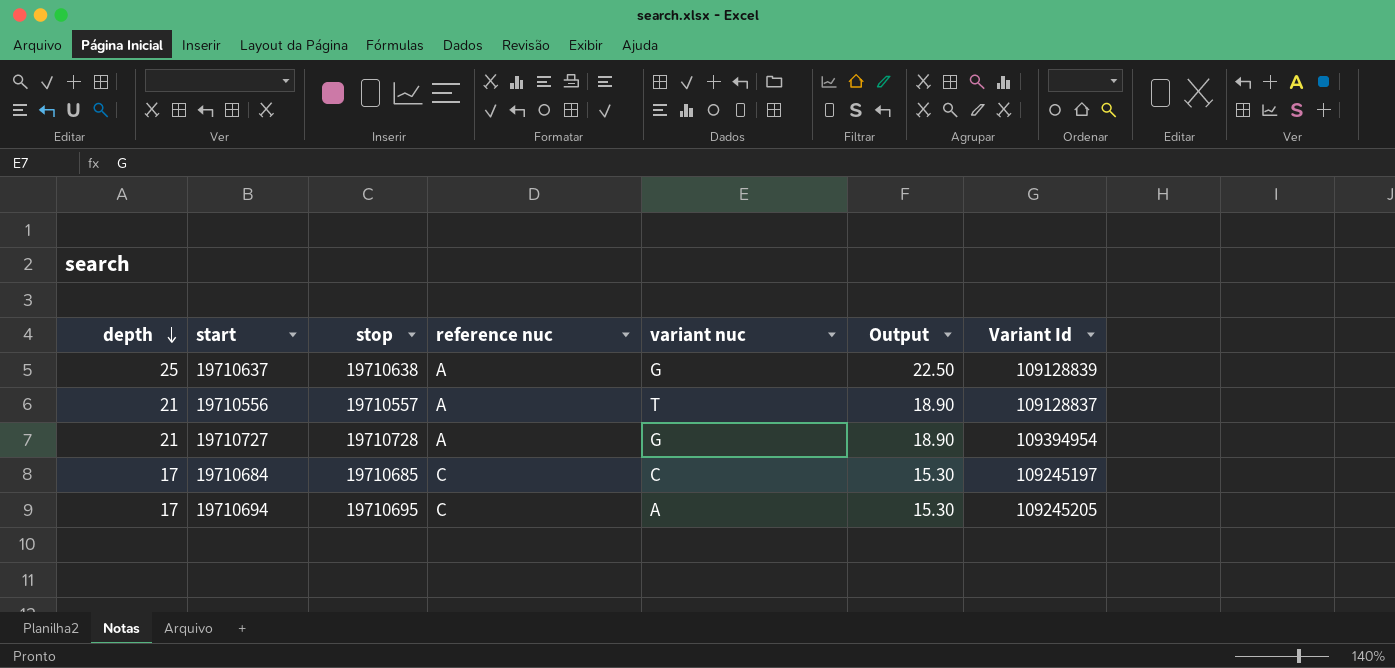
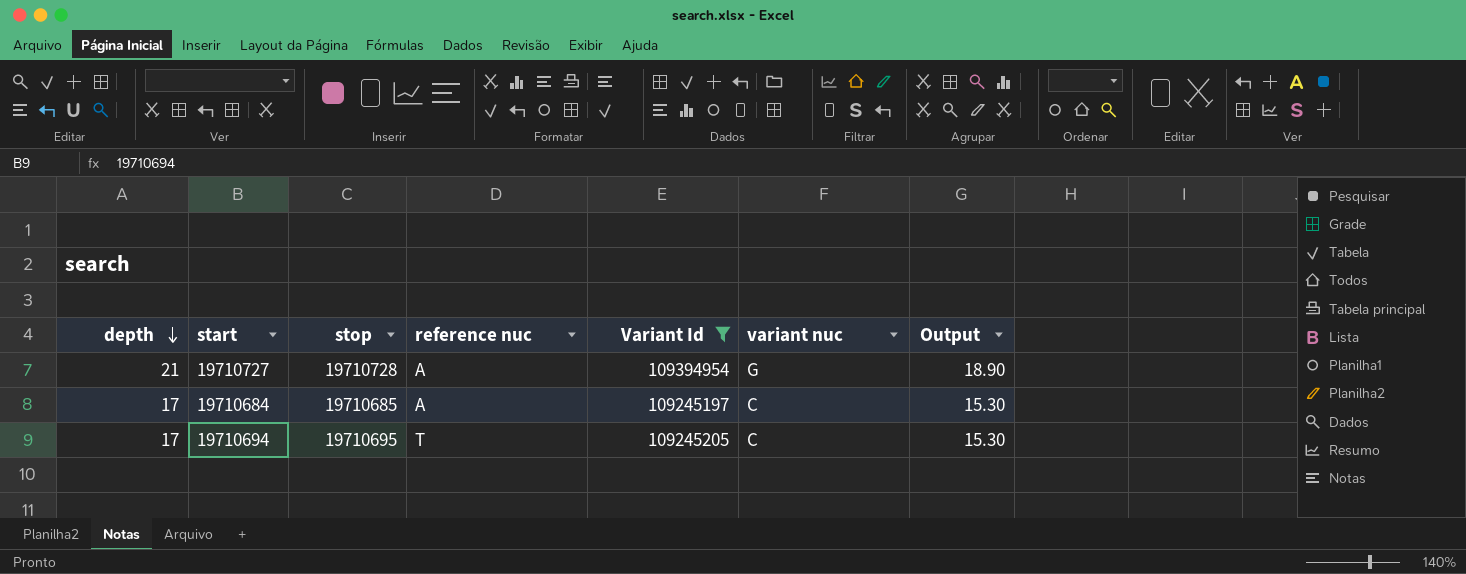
filter: none -> Variant Id >= 109245197
column Variant Id | position: 7 -> 5
19710684 | reference nuc: C -> A
19710694 | reference nuc: C -> T
19710694 | variant nuc: A -> C

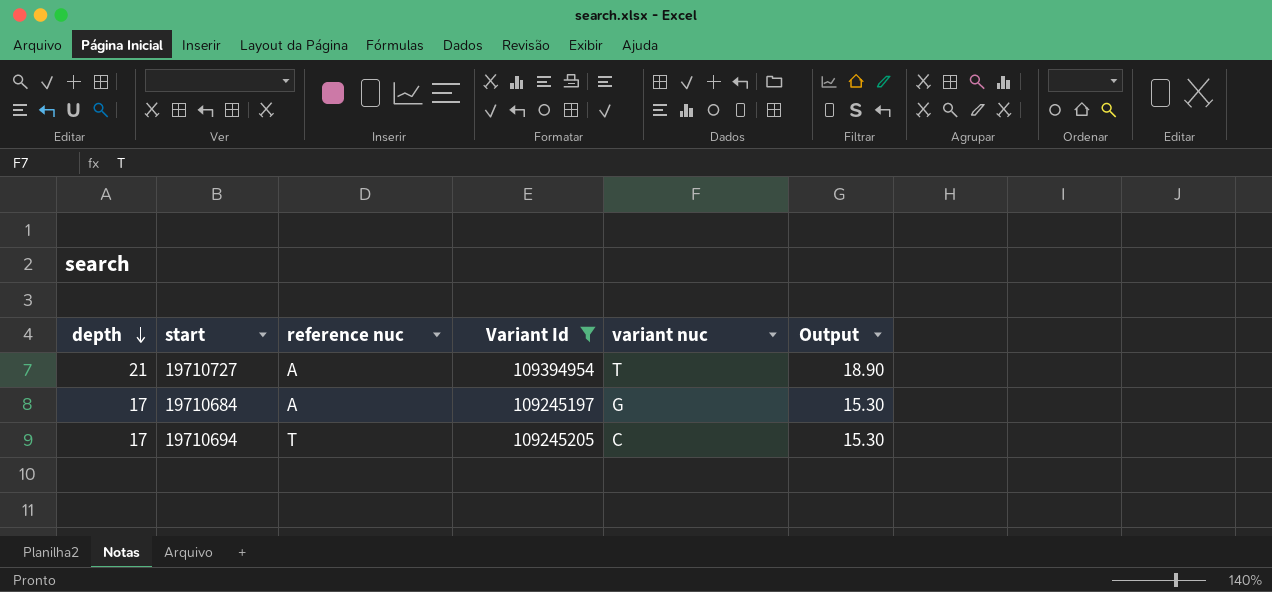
column stop | position: 3 -> none
19710727 | variant nuc: G -> T
19710684 | variant nuc: C -> G

